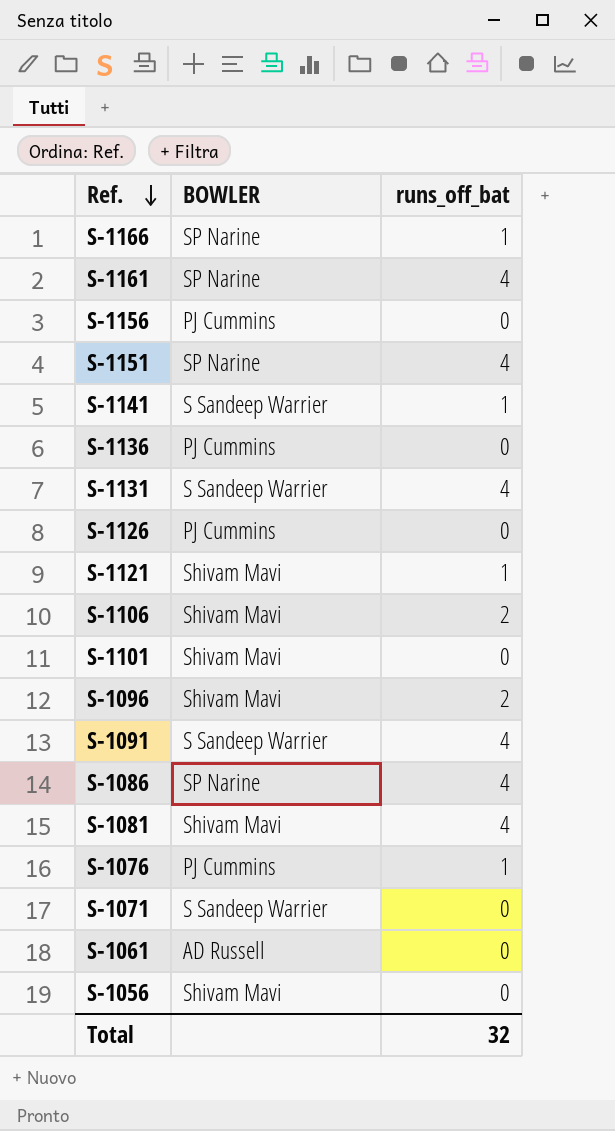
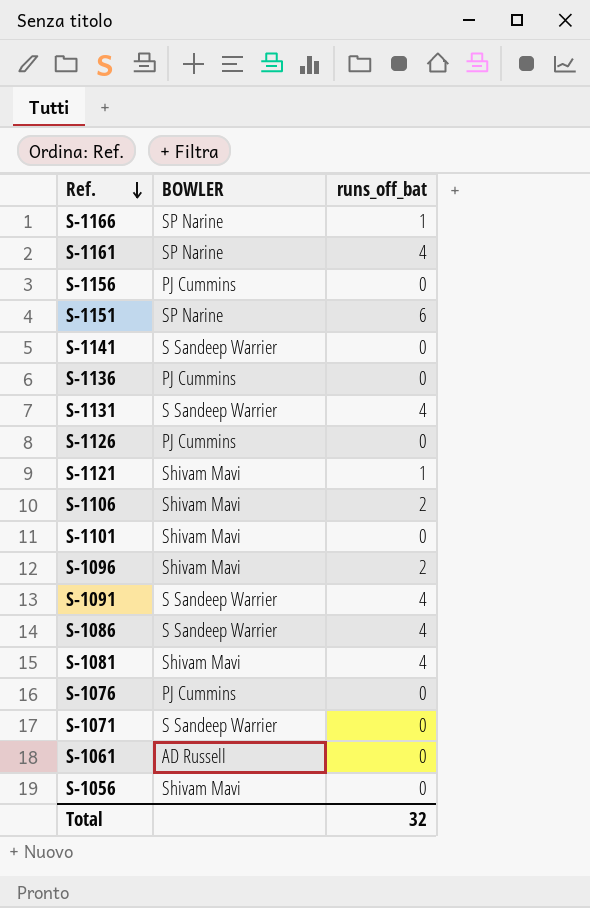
S-1151 | runs_off_bat: 4 -> 6
S-1141 | runs_off_bat: 1 -> 0
S-1086 | BOWLER: SP Narine -> S Sandeep Warrier
S-1076 | runs_off_bat: 1 -> 0

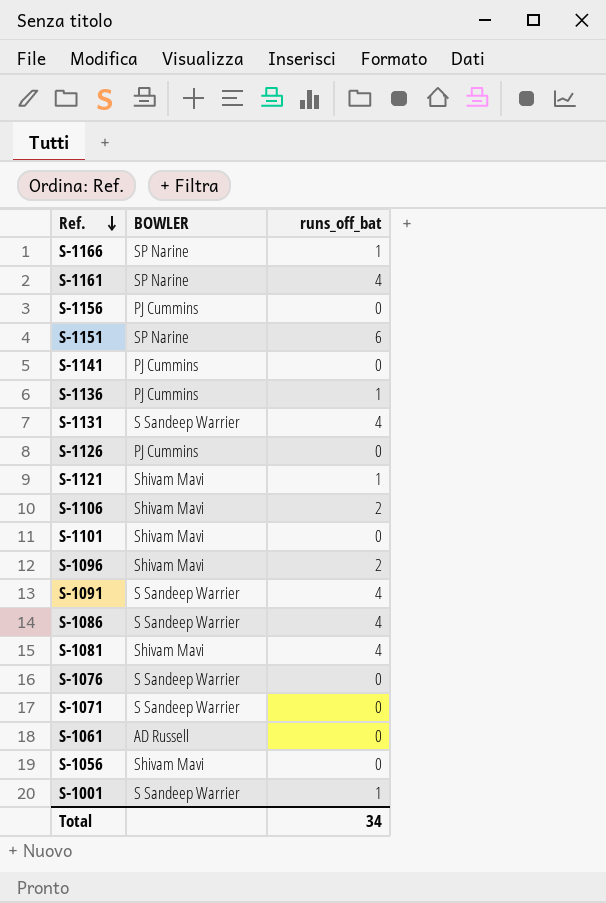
S-1141 | BOWLER: S Sandeep Warrier -> PJ Cummins
S-1136 | runs_off_bat: 0 -> 1
S-1076 | BOWLER: PJ Cummins -> S Sandeep Warrier
row S-1001: none -> S Sandeep Warrier | 1
Total | runs_off_bat: 32 -> 34

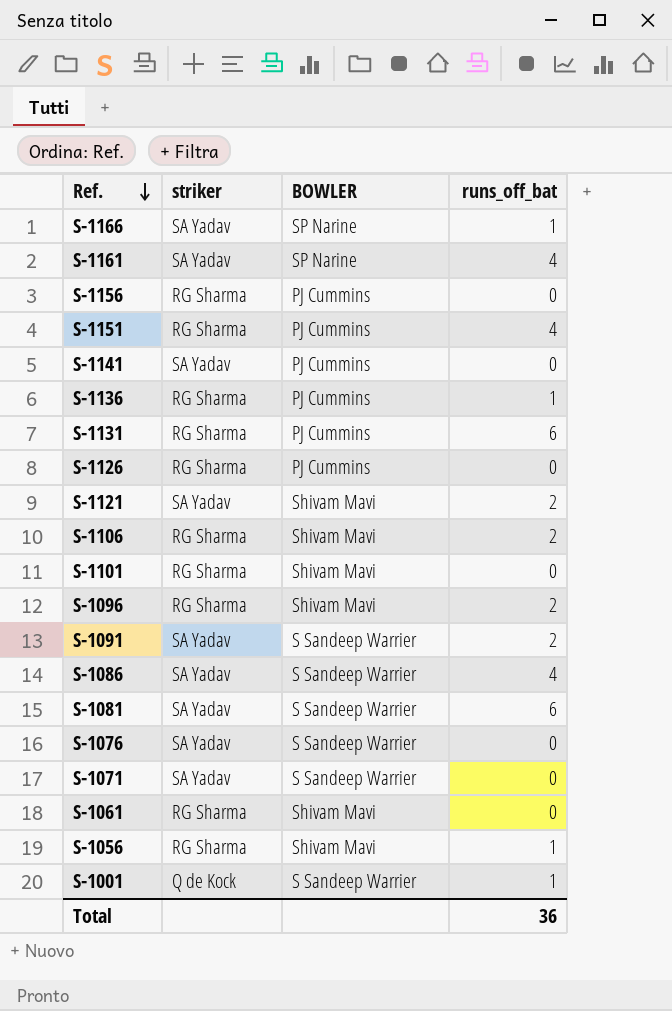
column striker | position: none -> 2
S-1151 | BOWLER: SP Narine -> PJ Cummins
S-1151 | runs_off_bat: 6 -> 4
S-1131 | BOWLER: S Sandeep Warrier -> PJ Cummins
S-1131 | runs_off_bat: 4 -> 6
S-1121 | runs_off_bat: 1 -> 2
S-1091 | runs_off_bat: 4 -> 2
S-1081 | BOWLER: Shivam Mavi -> S Sandeep Warrier
S-1081 | runs_off_bat: 4 -> 6
S-1061 | BOWLER: AD Russell -> Shivam Mavi
S-1056 | runs_off_bat: 0 -> 1
Total | runs_off_bat: 34 -> 36

